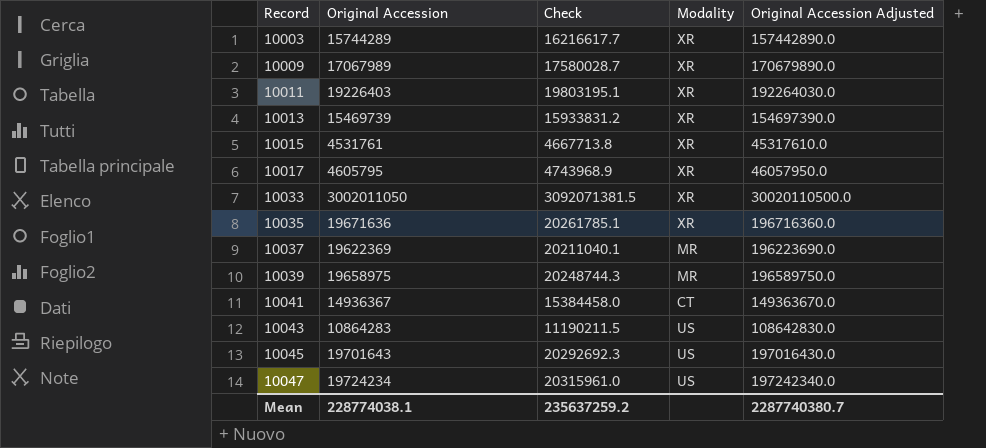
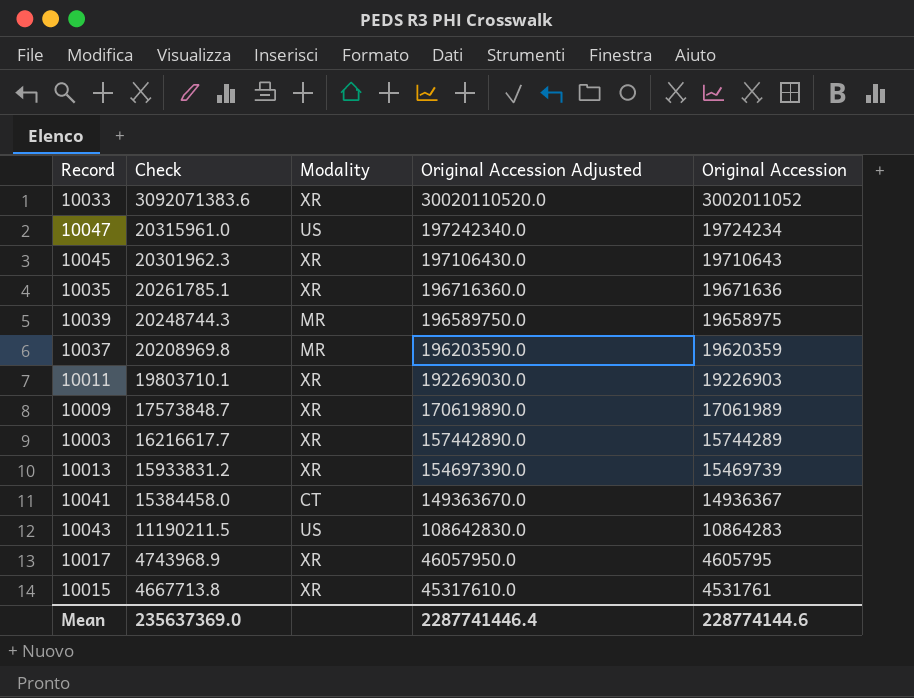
row order: Record ascending -> Check descending
column Original Accession | position: 2 -> 5
10033 | Check: 3092071381.5 -> 3092071383.6
10033 | Original Accession Adjusted: 30020110500.0 -> 30020110520.0
10033 | Original Accession: 3002011050 -> 3002011052
10045 | Check: 20292692.3 -> 20301962.3
10045 | Modality: US -> XR
10045 | Original Accession Adjusted: 197016430.0 -> 197106430.0
10045 | Original Accession: 19701643 -> 19710643
10037 | Check: 20211040.1 -> 20208969.8
10037 | Original Accession Adjusted: 196223690.0 -> 196203590.0
10037 | Original Accession: 19622369 -> 19620359
10011 | Check: 19803195.1 -> 19803710.1
10011 | Original Accession Adjusted: 192264030.0 -> 192269030.0
10011 | Original Accession: 19226403 -> 19226903
10009 | Check: 17580028.7 -> 17573848.7
10009 | Original Accession Adjusted: 170679890.0 -> 170619890.0
10009 | Original Accession: 17067989 -> 17061989
Mean | Check: 235637259.2 -> 235637369.0
Mean | Original Accession Adjusted: 2287740380.7 -> 2287741446.4
Mean | Original Accession: 228774038.1 -> 228774144.6

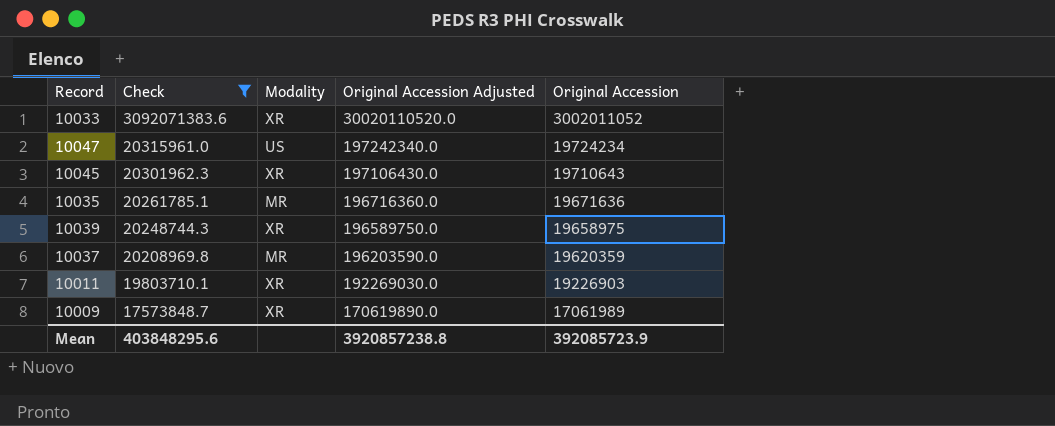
filter: none -> Check >= 17573848.7
10035 | Modality: XR -> MR
10039 | Modality: MR -> XR
Mean | Check: 235637369.0 -> 403848295.6
Mean | Original Accession Adjusted: 2287741446.4 -> 3920857238.8
Mean | Original Accession: 228774144.6 -> 392085723.9

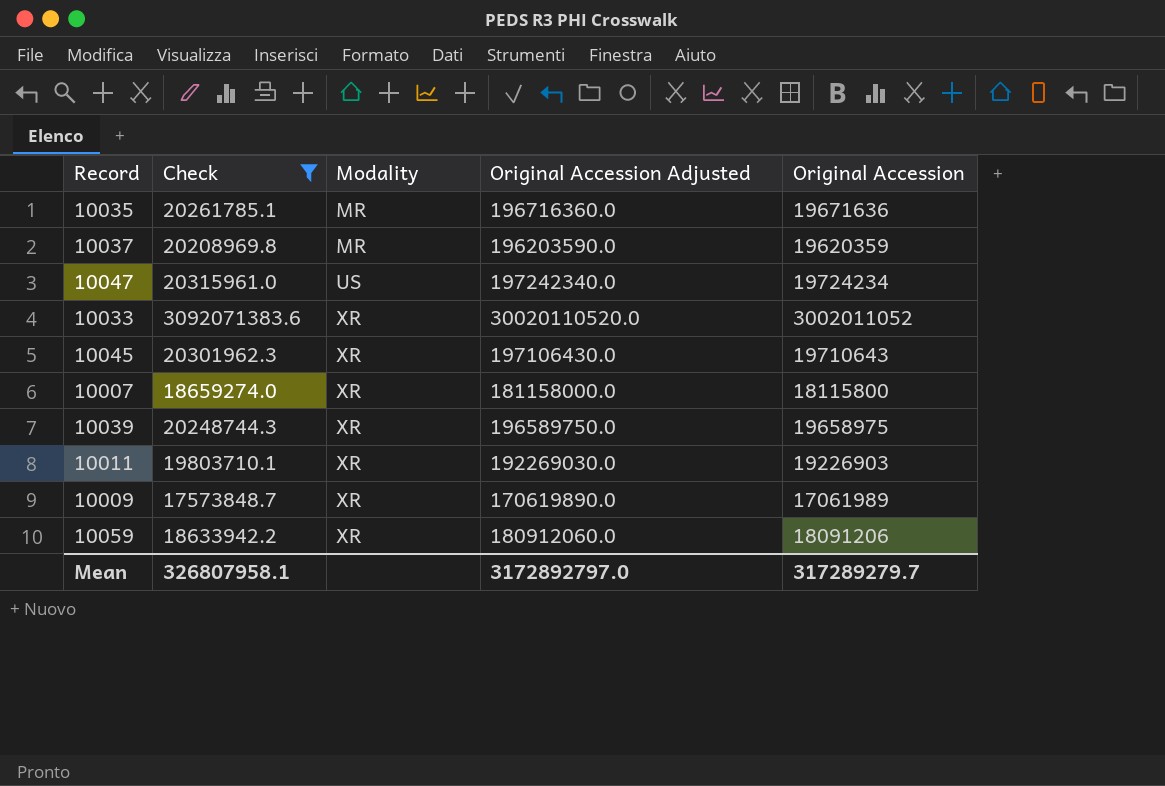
row order: Check descending -> Modality ascending
row 10007: none -> 18659274.0 | XR | 181158000.0 | 18115800
row 10059: none -> 18633942.2 | XR | 180912060.0 | 18091206
Mean | Check: 403848295.6 -> 326807958.1
Mean | Original Accession Adjusted: 3920857238.8 -> 3172892797.0
Mean | Original Accession: 392085723.9 -> 317289279.7

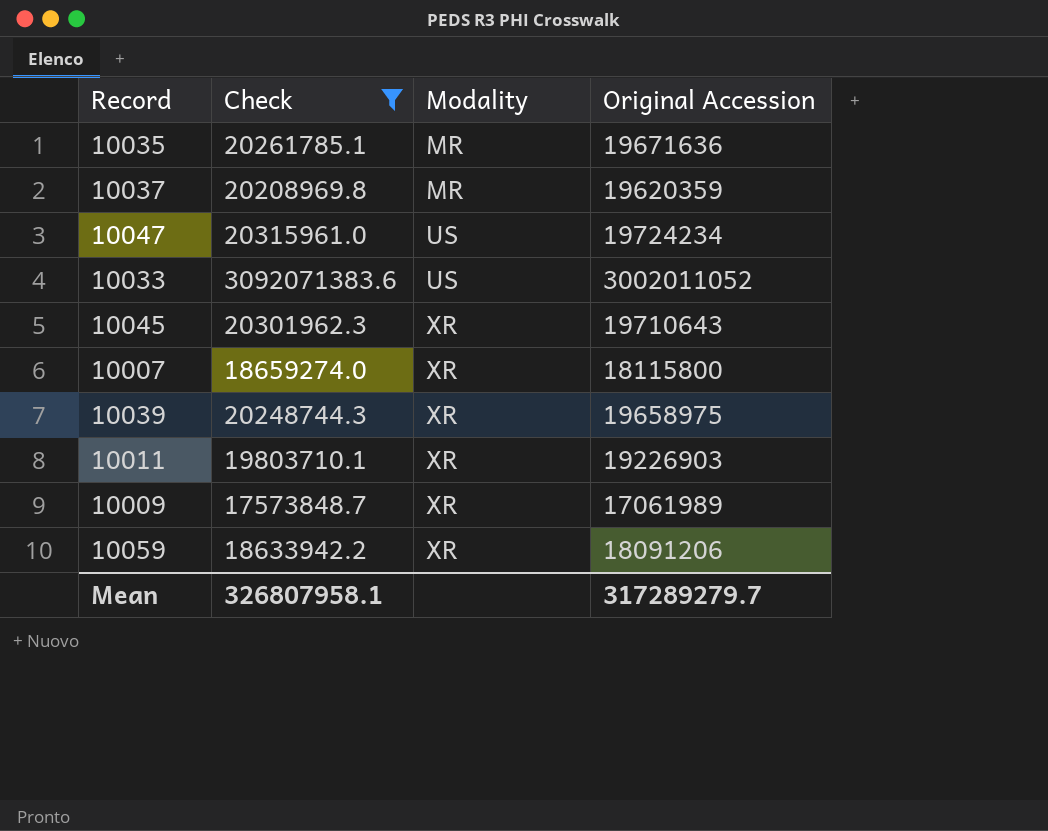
column Original Accession Adjusted | formula: [Original Accession] * 10 -> none
10033 | Modality: XR -> US

